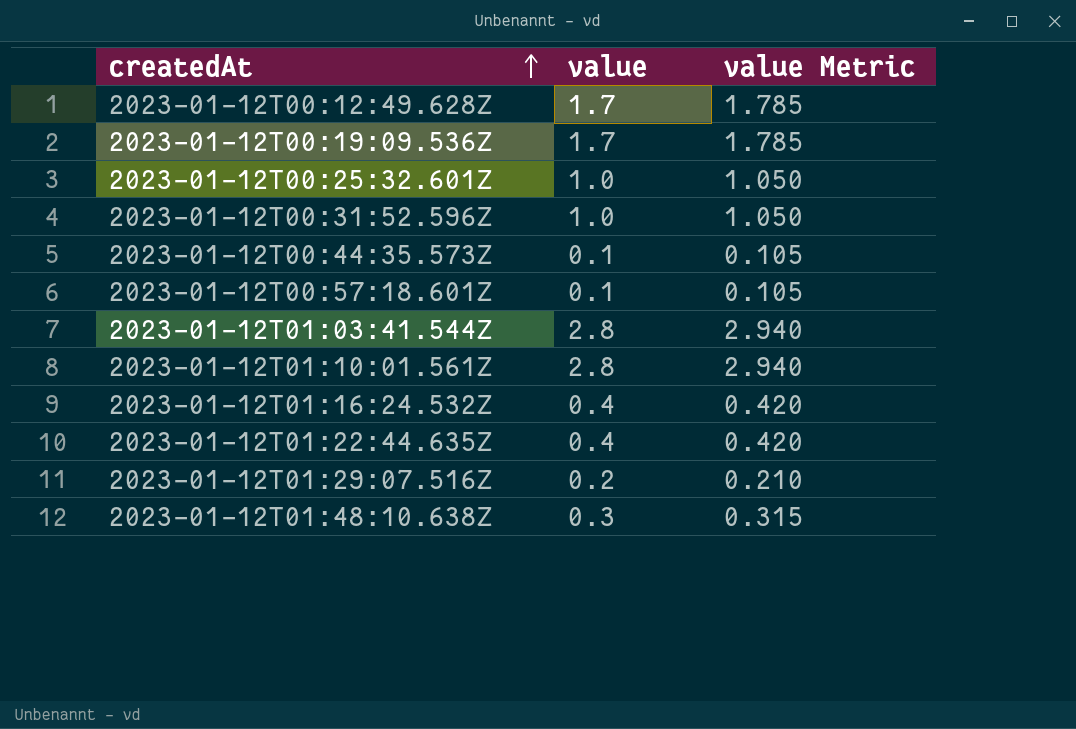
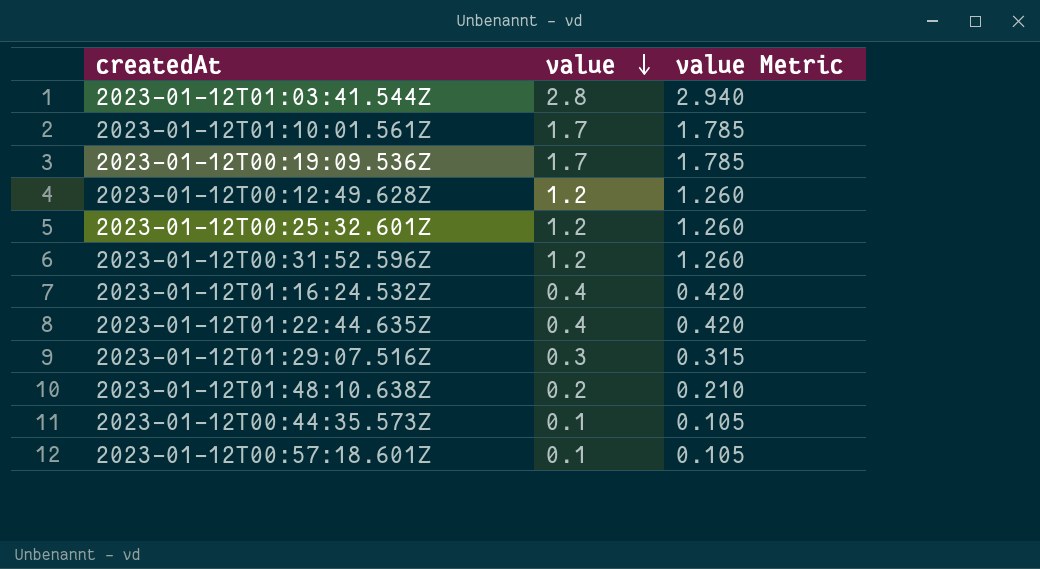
row order: createdAt ascending -> value descending
2023-01-12T01:10:01.561Z | value: 2.8 -> 1.7
2023-01-12T01:10:01.561Z | value Metric: 2.940 -> 1.785
2023-01-12T00:12:49.628Z | value: 1.7 -> 1.2
2023-01-12T00:12:49.628Z | value Metric: 1.785 -> 1.260
2023-01-12T00:25:32.601Z | value: 1.0 -> 1.2
2023-01-12T00:25:32.601Z | value Metric: 1.050 -> 1.260
2023-01-12T00:31:52.596Z | value: 1.0 -> 1.2
2023-01-12T00:31:52.596Z | value Metric: 1.050 -> 1.260
2023-01-12T01:29:07.516Z | value: 0.2 -> 0.3
2023-01-12T01:29:07.516Z | value Metric: 0.210 -> 0.315
2023-01-12T01:48:10.638Z | value: 0.3 -> 0.2
2023-01-12T01:48:10.638Z | value Metric: 0.315 -> 0.210

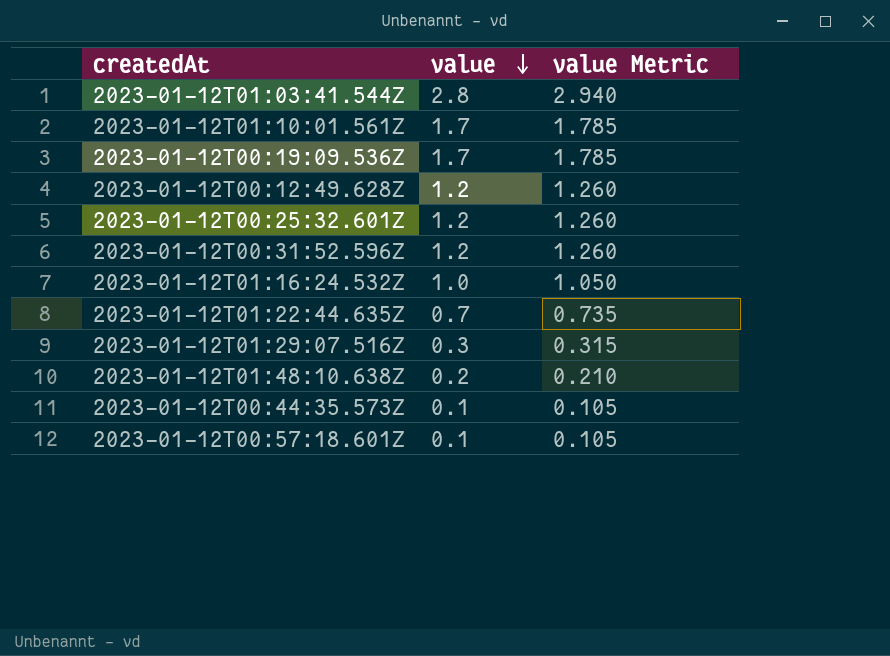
2023-01-12T01:16:24.532Z | value: 0.4 -> 1.0
2023-01-12T01:16:24.532Z | value Metric: 0.420 -> 1.050
2023-01-12T01:22:44.635Z | value: 0.4 -> 0.7
2023-01-12T01:22:44.635Z | value Metric: 0.420 -> 0.735

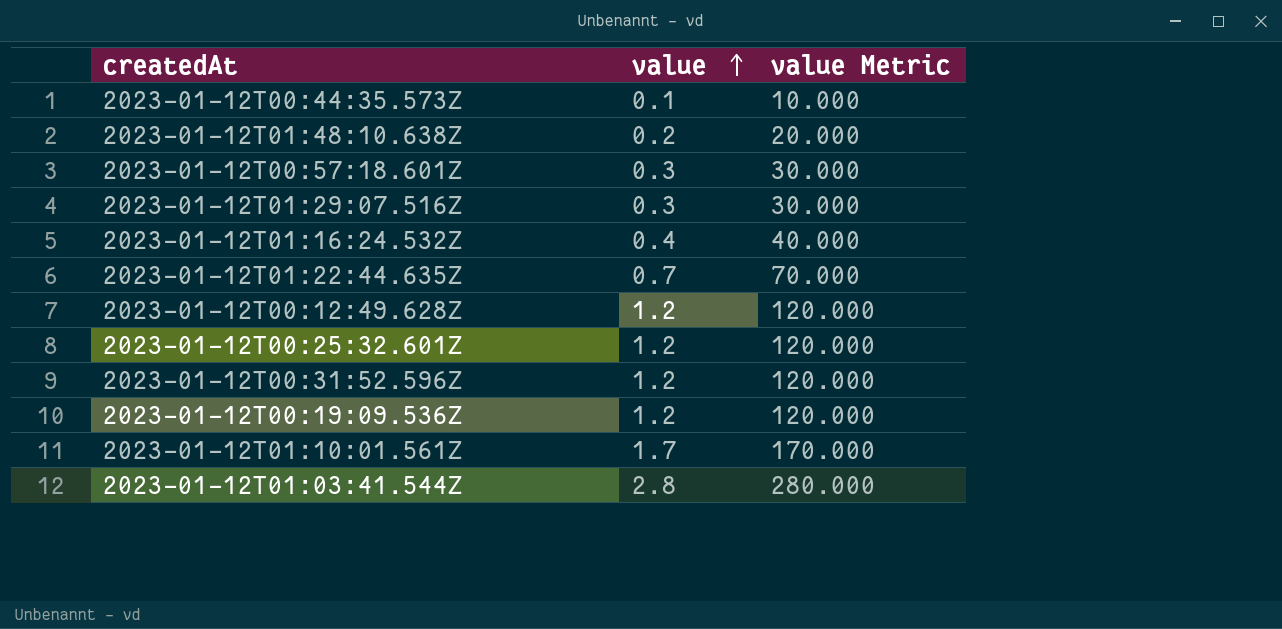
row order: value descending -> value ascending
column value Metric | formula: [value] * 1.05 -> [value] * 100
2023-01-12T00:57:18.601Z | value: 0.1 -> 0.3
2023-01-12T01:16:24.532Z | value: 1.0 -> 0.4
2023-01-12T00:19:09.536Z | value: 1.7 -> 1.2

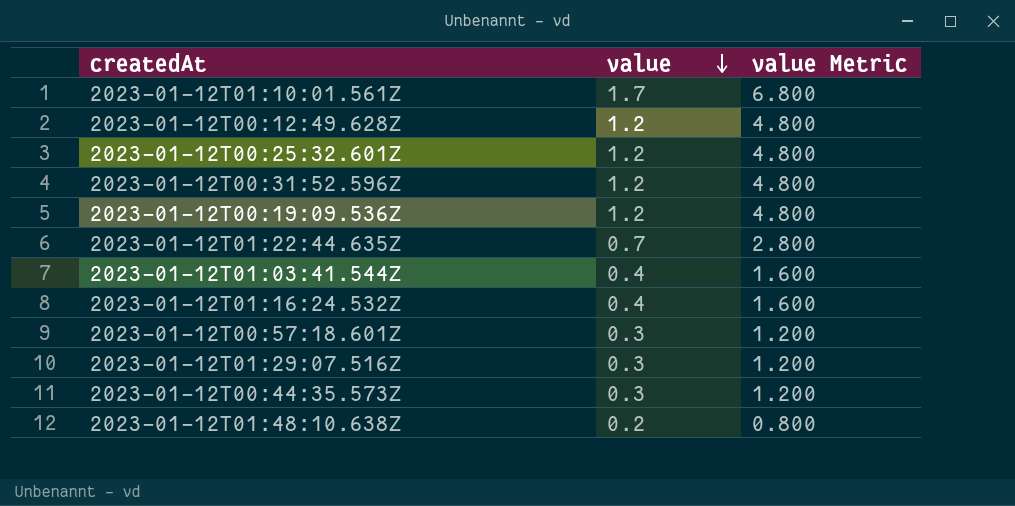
row order: value ascending -> value descending
column value Metric | formula: [value] * 100 -> [value] * 4
2023-01-12T01:03:41.544Z | value: 2.8 -> 0.4
2023-01-12T00:44:35.573Z | value: 0.1 -> 0.3

